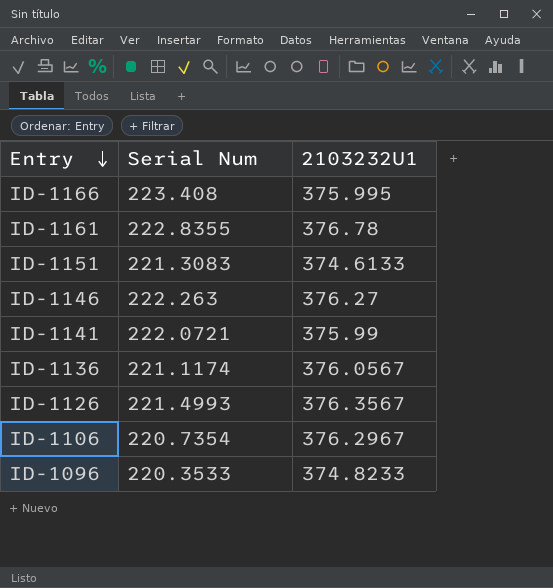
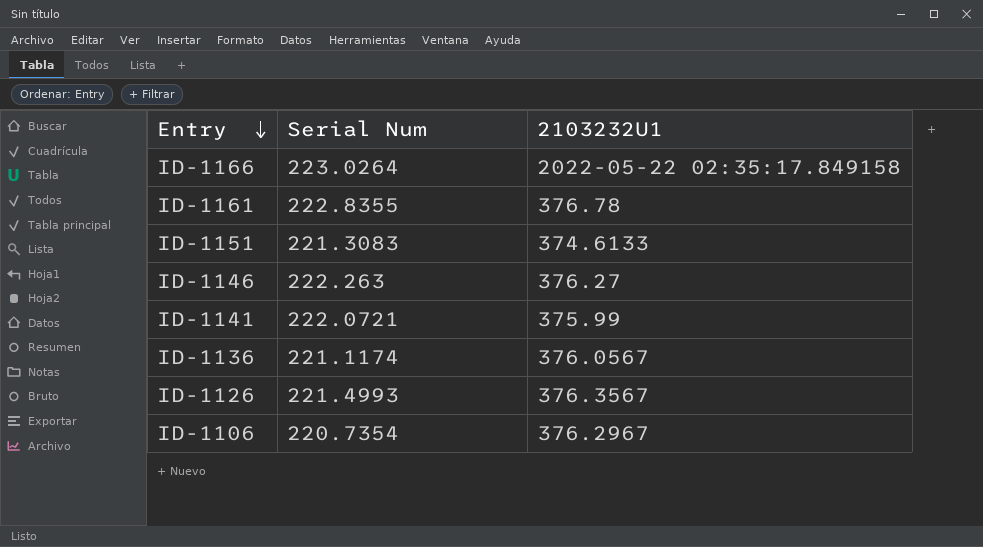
row ID-1096: 220.3533 | 374.8233 -> none
ID-1166 | Serial Num: 223.408 -> 223.0264
ID-1166 | 2103232U1: 375.995 -> 2022-05-22 02:35:17.849158

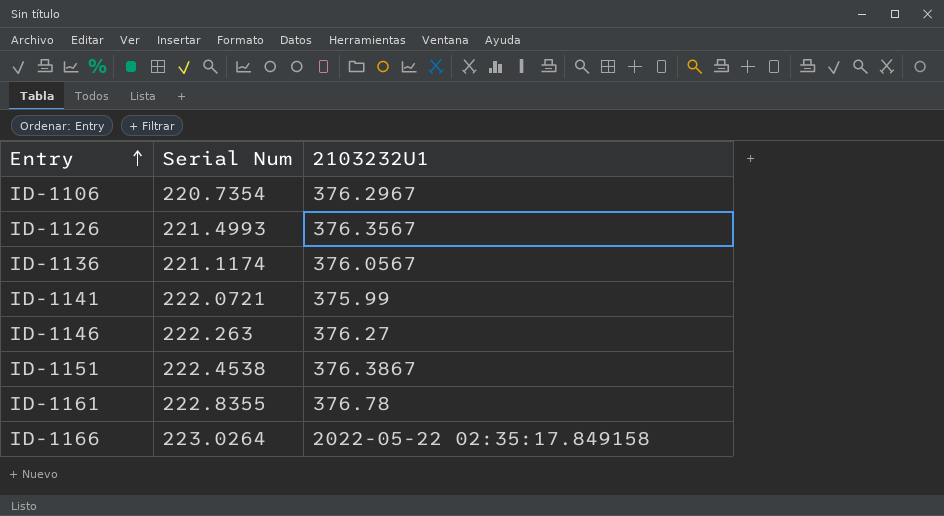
row order: Entry descending -> Entry ascending
ID-1151 | Serial Num: 221.3083 -> 222.4538
ID-1151 | 2103232U1: 374.6133 -> 376.3867

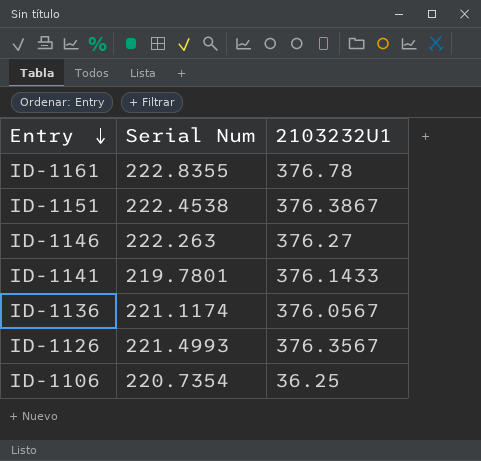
row order: Entry ascending -> Entry descending
row ID-1166: 223.0264 | 2022-05-22 02:35:17.849158 -> none
ID-1141 | Serial Num: 222.0721 -> 219.7801
ID-1141 | 2103232U1: 375.99 -> 376.1433
ID-1106 | 2103232U1: 376.2967 -> 36.25

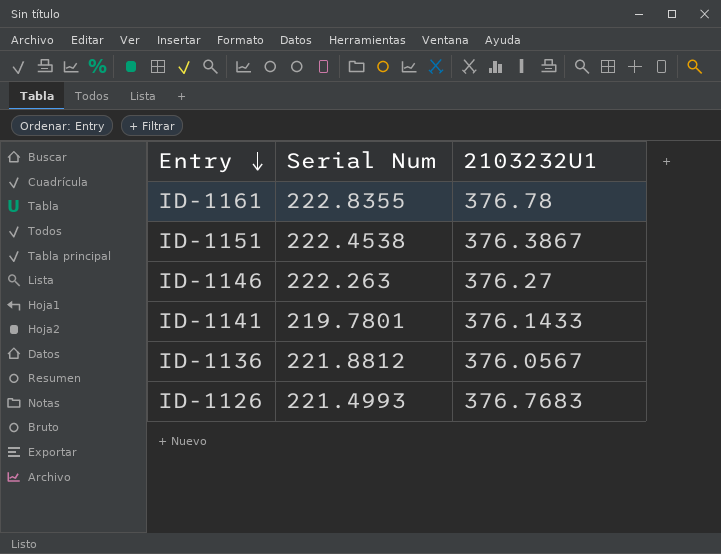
row ID-1106: 220.7354 | 36.25 -> none
ID-1136 | Serial Num: 221.1174 -> 221.8812
ID-1126 | 2103232U1: 376.3567 -> 376.7683

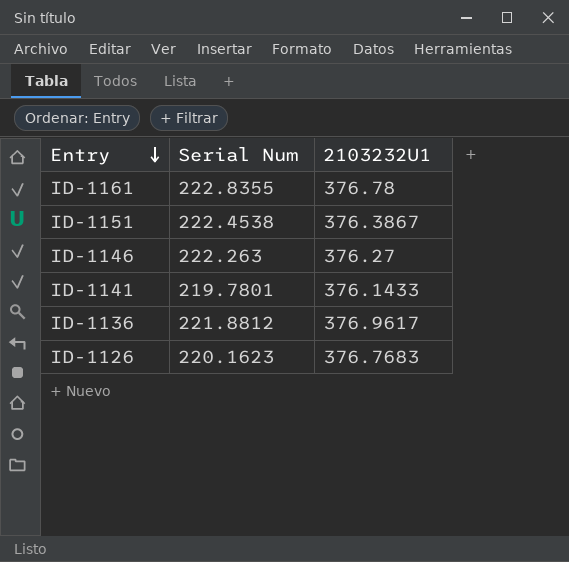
ID-1136 | 2103232U1: 376.0567 -> 376.9617
ID-1126 | Serial Num: 221.4993 -> 220.1623

